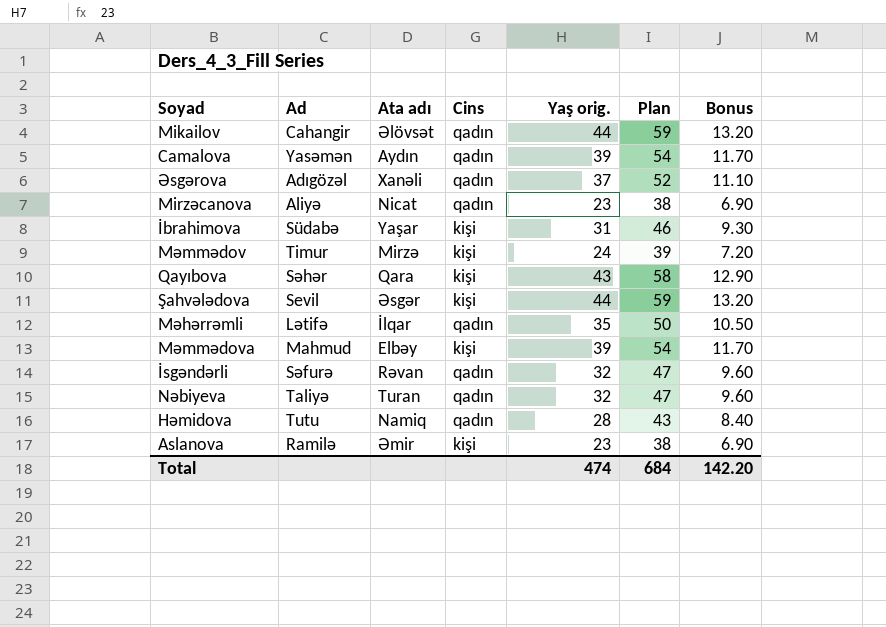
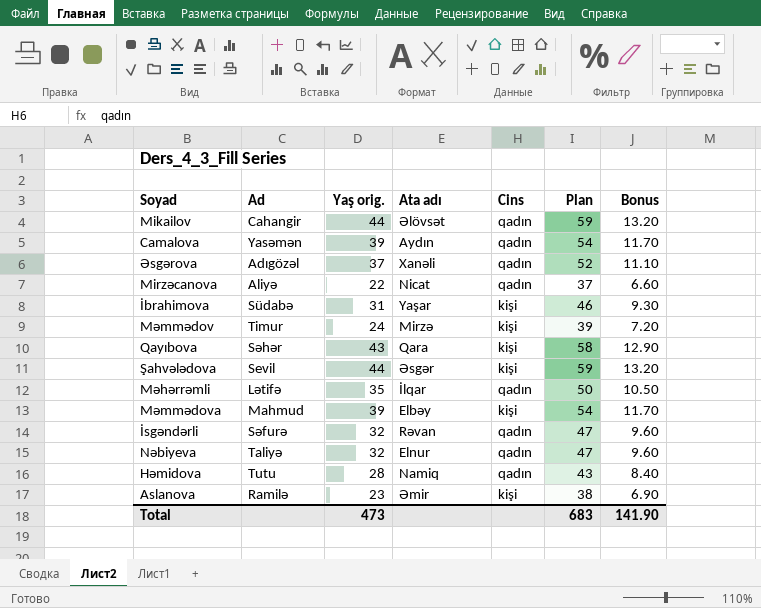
column Yaş orig. | position: 5 -> 3
Mirzəcanova | Yaş orig.: 23 -> 22
Mirzəcanova | Plan: 38 -> 37
Mirzəcanova | Bonus: 6.90 -> 6.60
Nəbiyeva | Ata adı: Turan -> Elnur
Total | Yaş orig.: 474 -> 473
Total | Plan: 684 -> 683
Total | Bonus: 142.20 -> 141.90

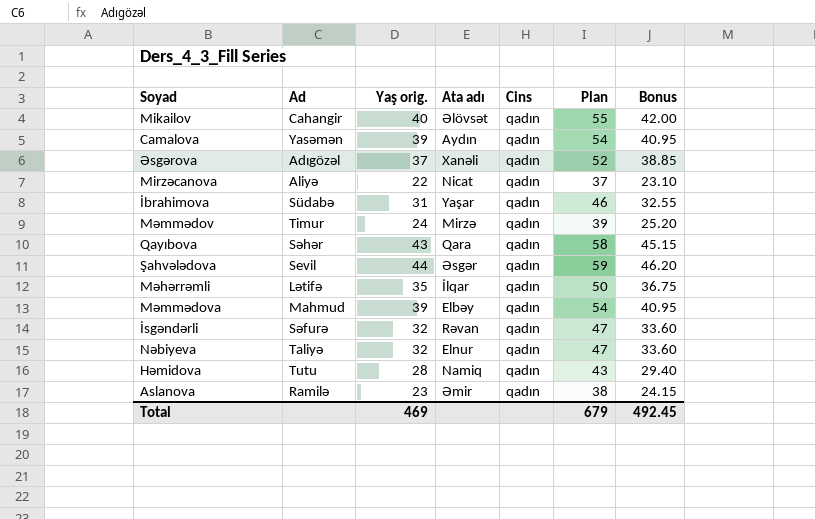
column Bonus | formula: [Yaş orig.] * 0.3 -> [Yaş orig.] * 1.05
Mikailov | Yaş orig.: 44 -> 40
Mikailov | Plan: 59 -> 55
İbrahimova | Cins: kişi -> qadın
Məmmədov | Cins: kişi -> qadın
Qayıbova | Cins: kişi -> qadın
Şahvələdova | Cins: kişi -> qadın
Məmmədova | Cins: kişi -> qadın
Aslanova | Cins: kişi -> qadın
Total | Yaş orig.: 473 -> 469
Total | Plan: 683 -> 679
Total | Bonus: 141.90 -> 492.45

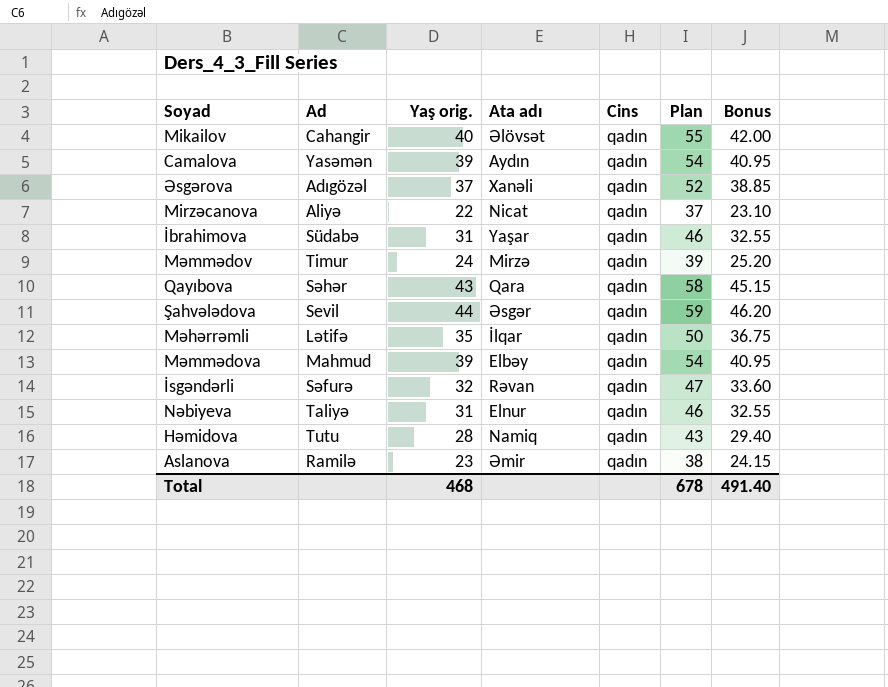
Nəbiyeva | Yaş orig.: 32 -> 31
Nəbiyeva | Plan: 47 -> 46
Nəbiyeva | Bonus: 33.60 -> 32.55
Total | Yaş orig.: 469 -> 468
Total | Plan: 679 -> 678
Total | Bonus: 492.45 -> 491.40

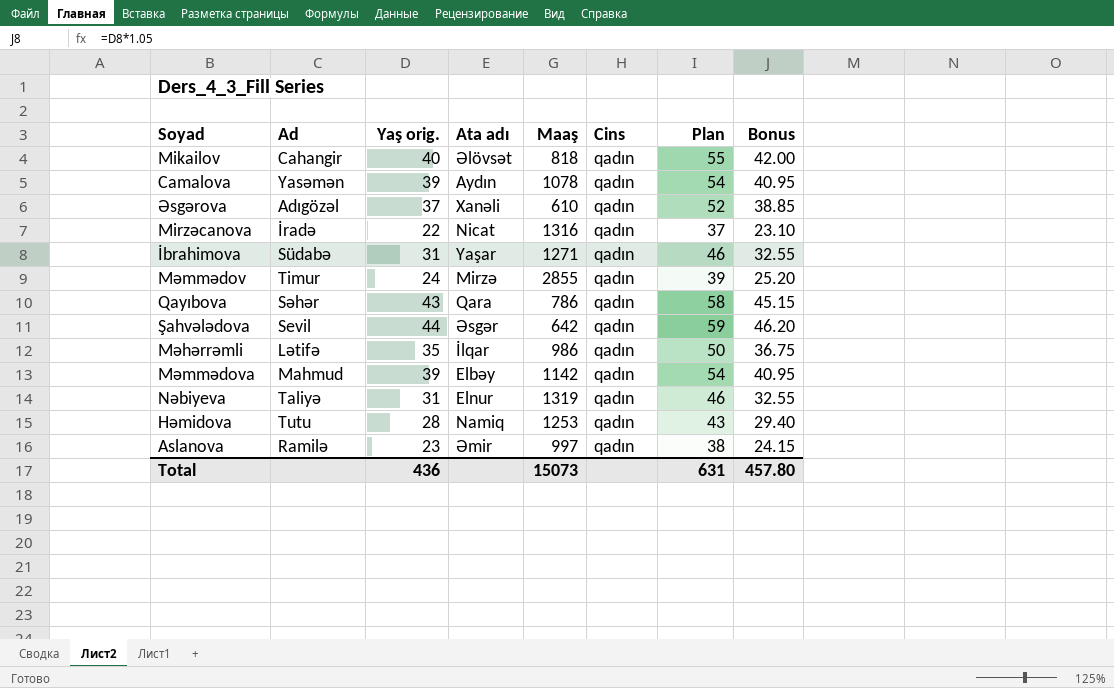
column Maaş | position: none -> 5
row İsgəndərli: Səfurə | 32 | Rəvan | qadın | 47 | 33.60 -> none
Mirzəcanova | Ad: Aliyə -> İradə
Total | Yaş orig.: 468 -> 436
Total | Plan: 678 -> 631
Total | Bonus: 491.40 -> 457.80

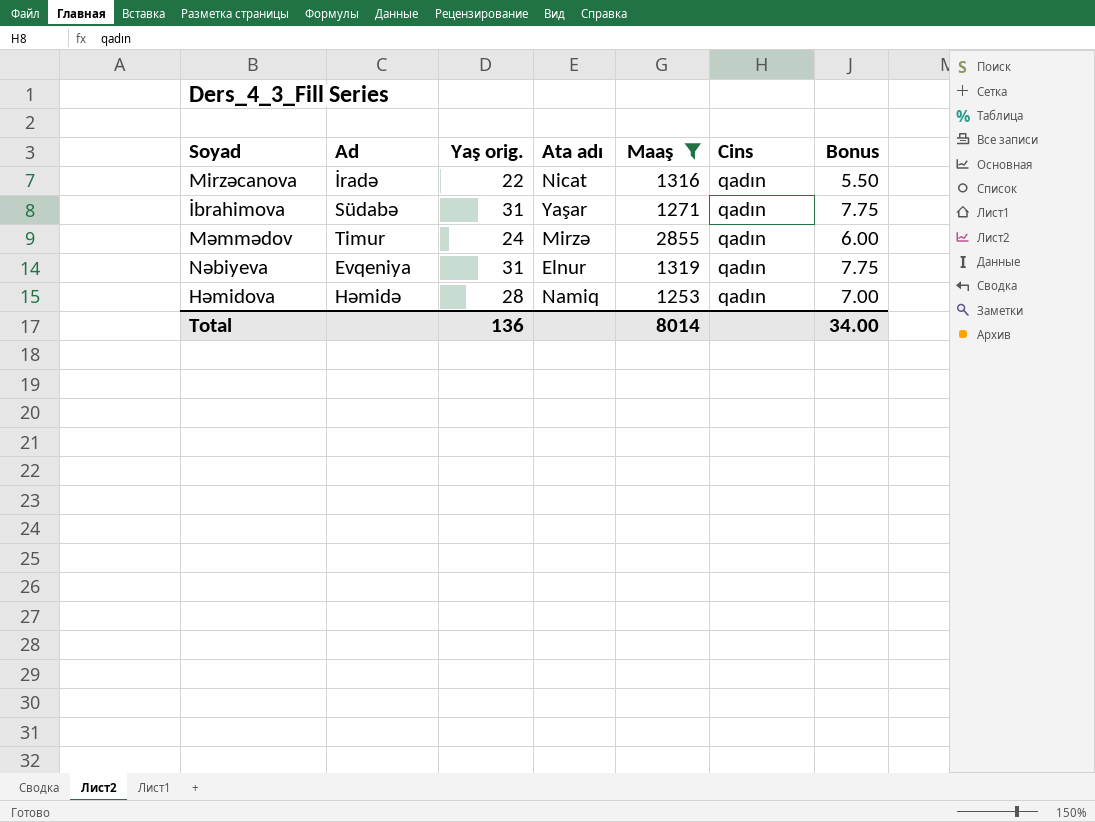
filter: none -> Maaş >= 1253
column Plan | formula: [Yaş orig.] + 15 -> none
column Bonus | formula: [Yaş orig.] * 1.05 -> [Yaş orig.] * 0.25
Nəbiyeva | Ad: Taliyə -> Evqeniya
Həmidova | Ad: Tutu -> Həmidə
Total | Yaş orig.: 436 -> 136
Total | Maaş: 15073 -> 8014
Total | Bonus: 457.80 -> 34.00

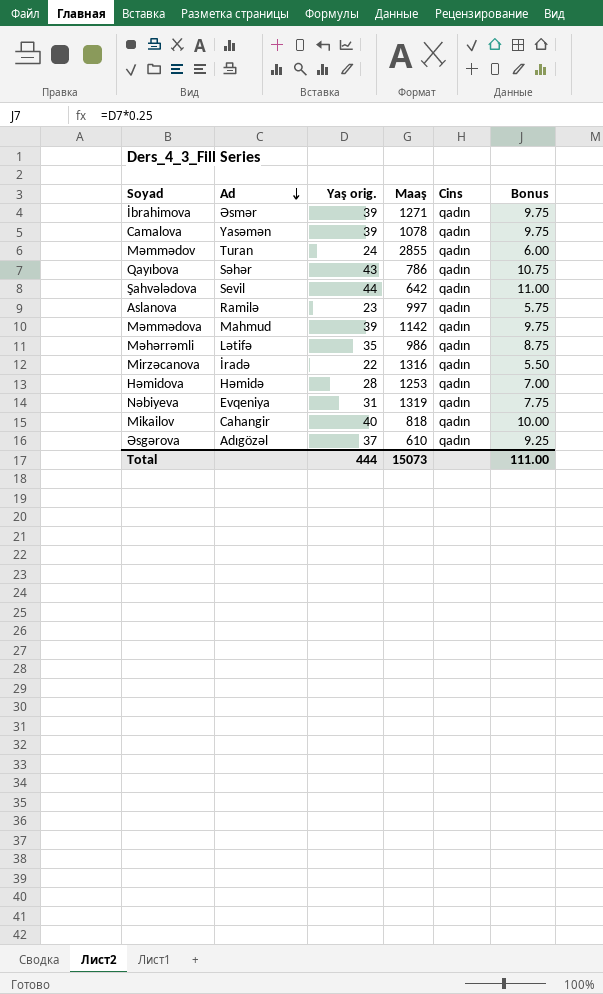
filter: Maaş >= 1253 -> none
row order: none -> Ad descending
column Ata adı | position: 4 -> none
İbrahimova | Ad: Südabə -> Əsmər
İbrahimova | Yaş orig.: 31 -> 39
İbrahimova | Bonus: 7.75 -> 9.75
Məmmədov | Ad: Timur -> Turan
Total | Yaş orig.: 136 -> 444
Total | Maaş: 8014 -> 15073
Total | Bonus: 34.00 -> 111.00

